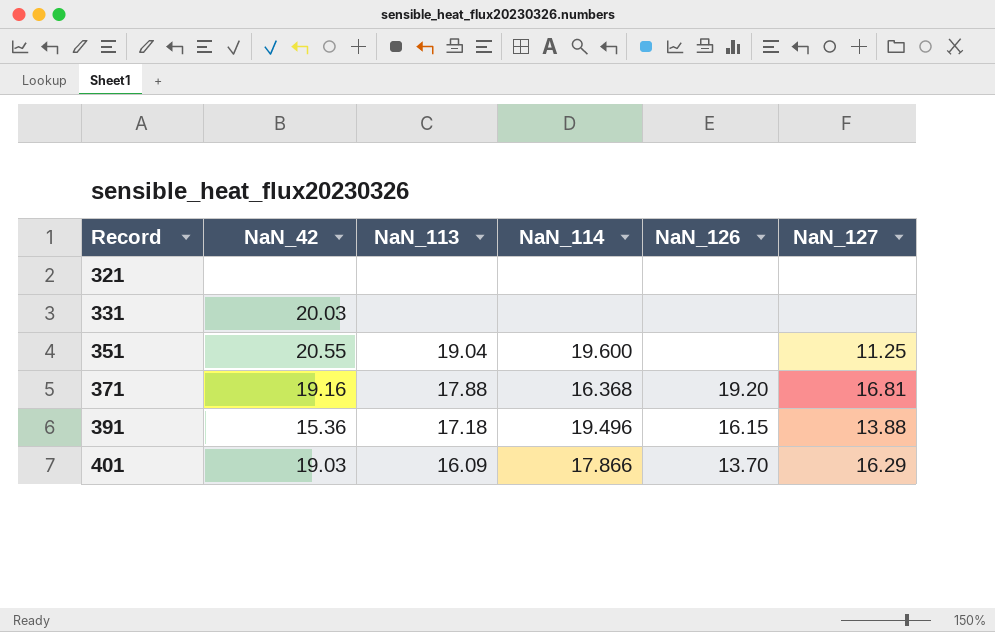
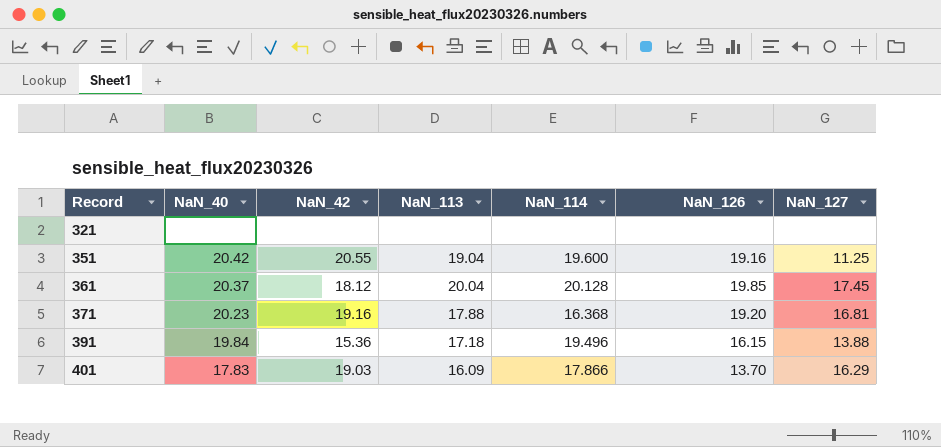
column NaN_40 | position: none -> 2
row 331: 20.03 | none | none | none | none -> none
351 | NaN_126: none -> 19.16
row 361: none -> 20.37 | 18.12 | 20.04 | 20.128 | 19.85 | 17.45

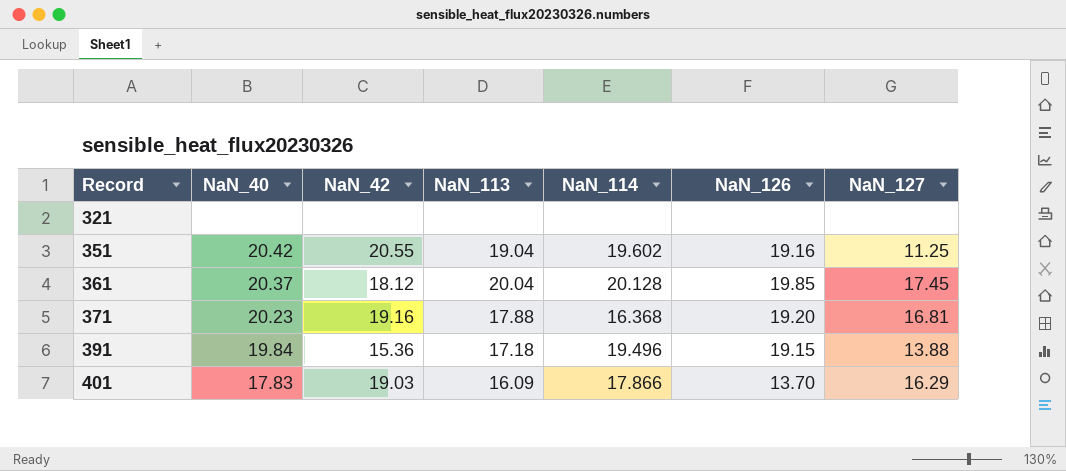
351 | NaN_114: 19.600 -> 19.602
391 | NaN_126: 16.15 -> 19.15

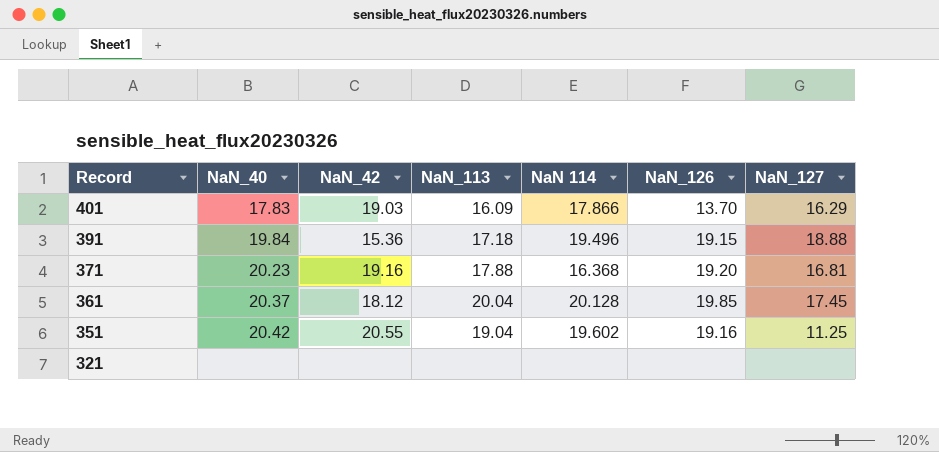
row order: Record ascending -> Record descending
column name: NaN_114 -> NaN 114
391 | NaN_127: 13.88 -> 18.88

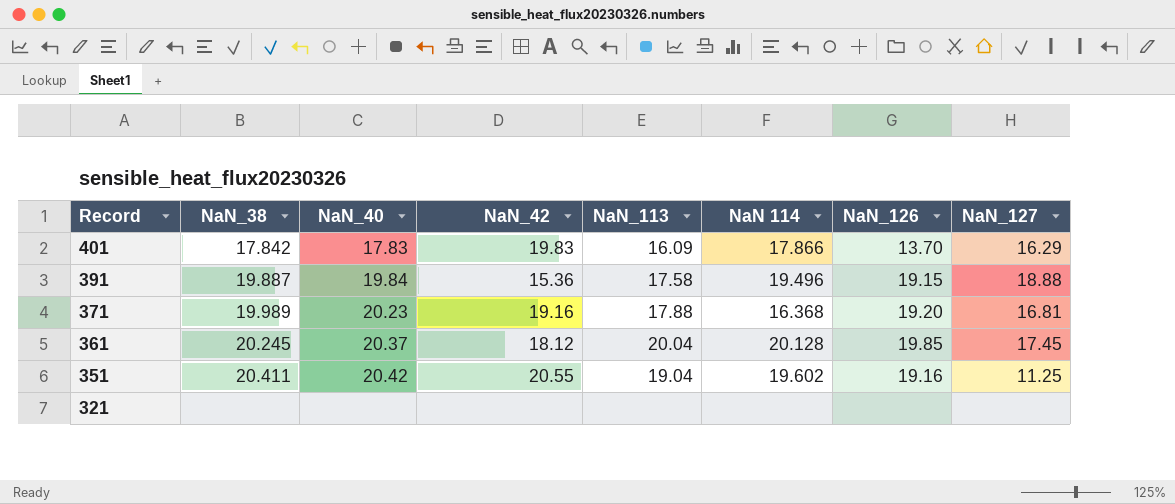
column NaN_38 | position: none -> 2
401 | NaN_42: 19.03 -> 19.83
391 | NaN_113: 17.18 -> 17.58

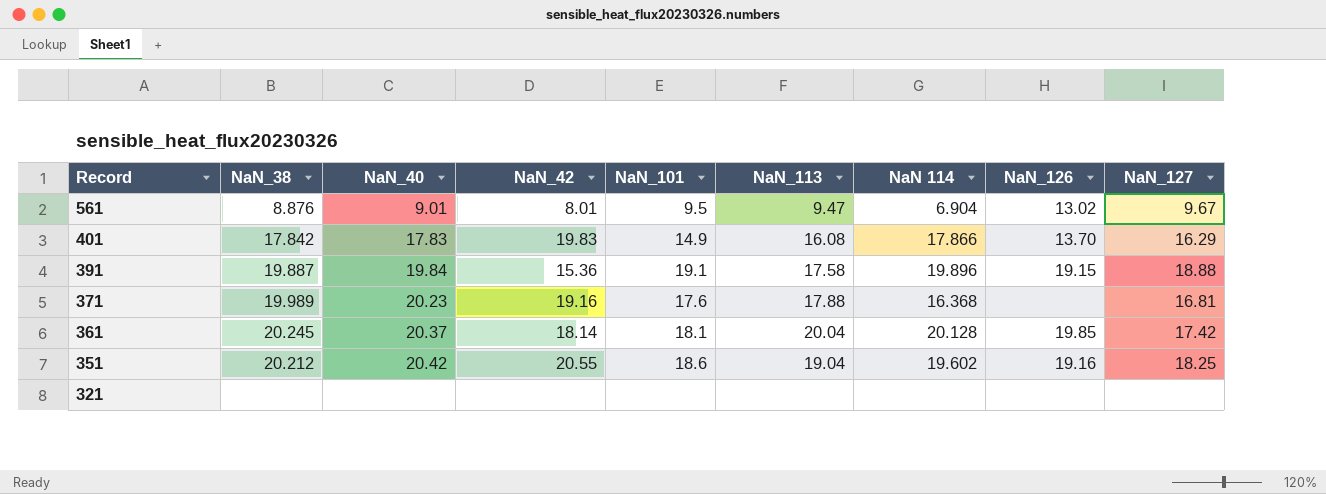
column NaN_101 | position: none -> 5
row 561: none -> 8.876 | 9.01 | 8.01 | 9.5 | 9.47 | 6.904 | 13.02 | 9.67
401 | NaN_113: 16.09 -> 16.08
391 | NaN 114: 19.496 -> 19.896
371 | NaN_126: 19.20 -> none
361 | NaN_42: 18.12 -> 18.14
361 | NaN_127: 17.45 -> 17.42
351 | NaN_38: 20.411 -> 20.212
351 | NaN_127: 11.25 -> 18.25

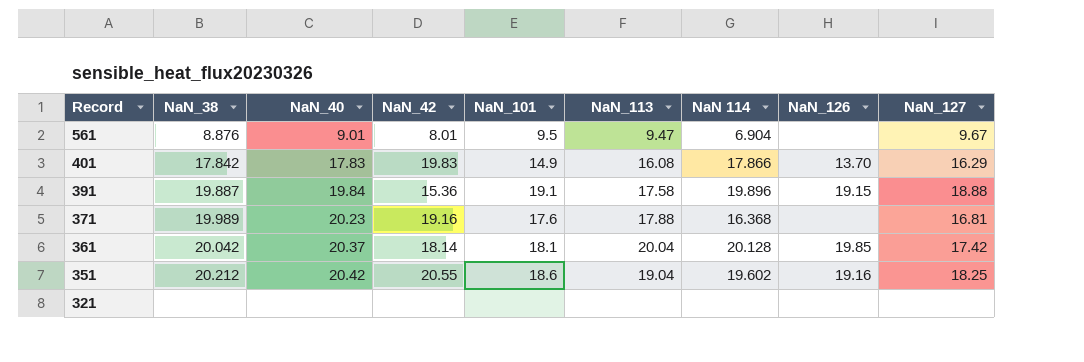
561 | NaN_126: 13.02 -> none
361 | NaN_38: 20.245 -> 20.042

